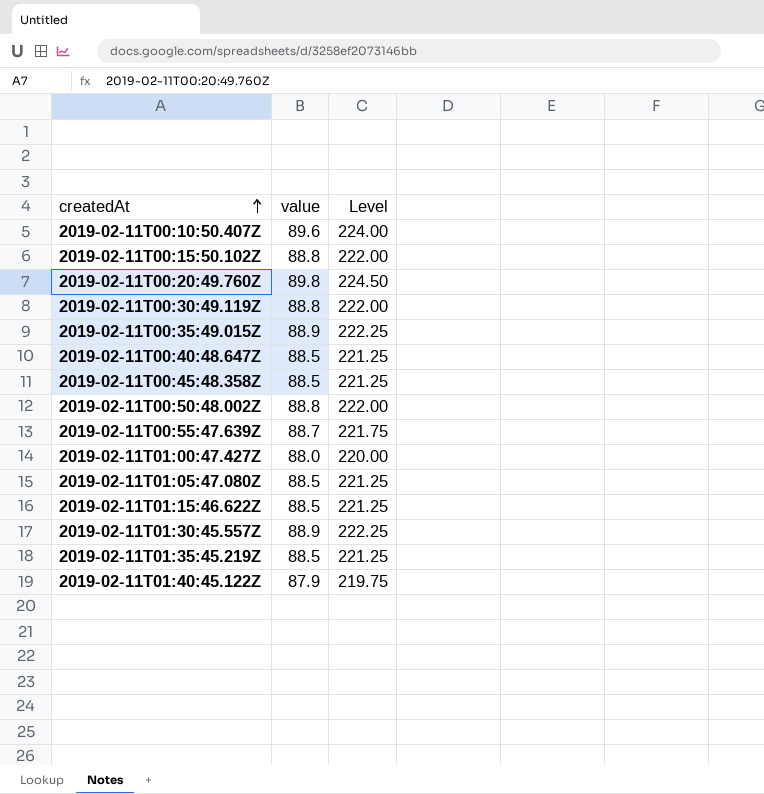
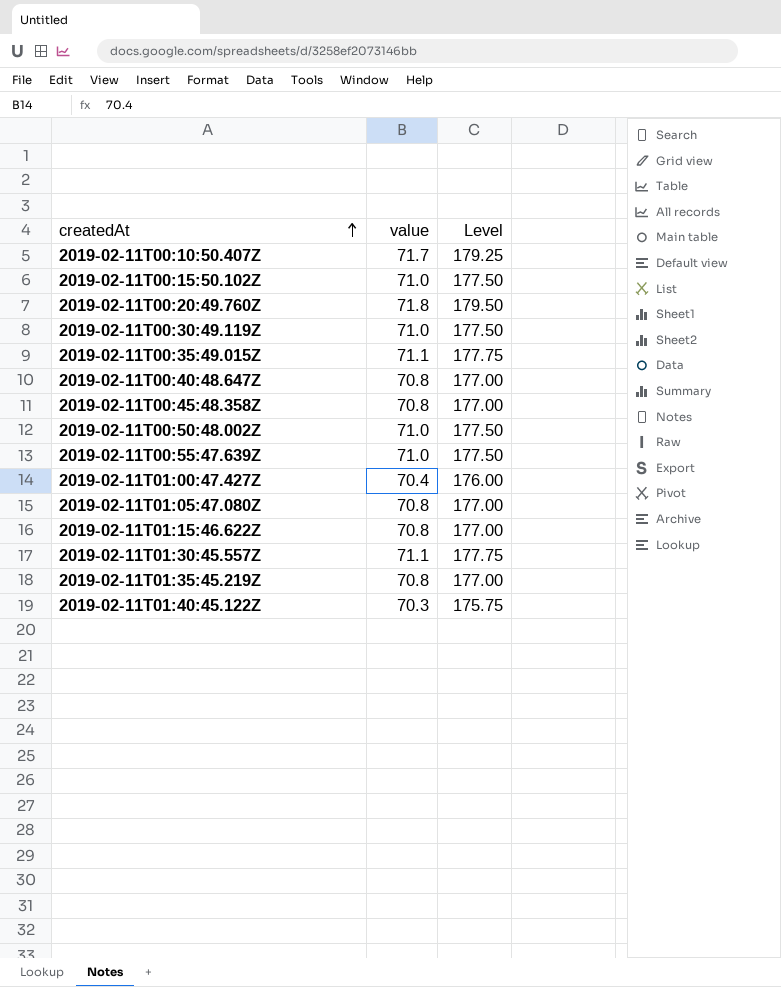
2019-02-11T00:10:50.407Z | value: 89.6 -> 71.7
2019-02-11T00:10:50.407Z | Level: 224.00 -> 179.25
2019-02-11T00:15:50.102Z | value: 88.8 -> 71.0
2019-02-11T00:15:50.102Z | Level: 222.00 -> 177.50
2019-02-11T00:20:49.760Z | value: 89.8 -> 71.8
2019-02-11T00:20:49.760Z | Level: 224.50 -> 179.50
2019-02-11T00:30:49.119Z | value: 88.8 -> 71.0
2019-02-11T00:30:49.119Z | Level: 222.00 -> 177.50
2019-02-11T00:35:49.015Z | value: 88.9 -> 71.1
2019-02-11T00:35:49.015Z | Level: 222.25 -> 177.75
2019-02-11T00:40:48.647Z | value: 88.5 -> 70.8
2019-02-11T00:40:48.647Z | Level: 221.25 -> 177.00
2019-02-11T00:45:48.358Z | value: 88.5 -> 70.8
2019-02-11T00:45:48.358Z | Level: 221.25 -> 177.00
2019-02-11T00:50:48.002Z | value: 88.8 -> 71.0
2019-02-11T00:50:48.002Z | Level: 222.00 -> 177.50
2019-02-11T00:55:47.639Z | value: 88.7 -> 71.0
2019-02-11T00:55:47.639Z | Level: 221.75 -> 177.50
2019-02-11T01:00:47.427Z | value: 88.0 -> 70.4
2019-02-11T01:00:47.427Z | Level: 220.00 -> 176.00
2019-02-11T01:05:47.080Z | value: 88.5 -> 70.8
2019-02-11T01:05:47.080Z | Level: 221.25 -> 177.00
2019-02-11T01:15:46.622Z | value: 88.5 -> 70.8
2019-02-11T01:15:46.622Z | Level: 221.25 -> 177.00
2019-02-11T01:30:45.557Z | value: 88.9 -> 71.1
2019-02-11T01:30:45.557Z | Level: 222.25 -> 177.75
2019-02-11T01:35:45.219Z | value: 88.5 -> 70.8
2019-02-11T01:35:45.219Z | Level: 221.25 -> 177.00
2019-02-11T01:40:45.122Z | value: 87.9 -> 70.3
2019-02-11T01:40:45.122Z | Level: 219.75 -> 175.75

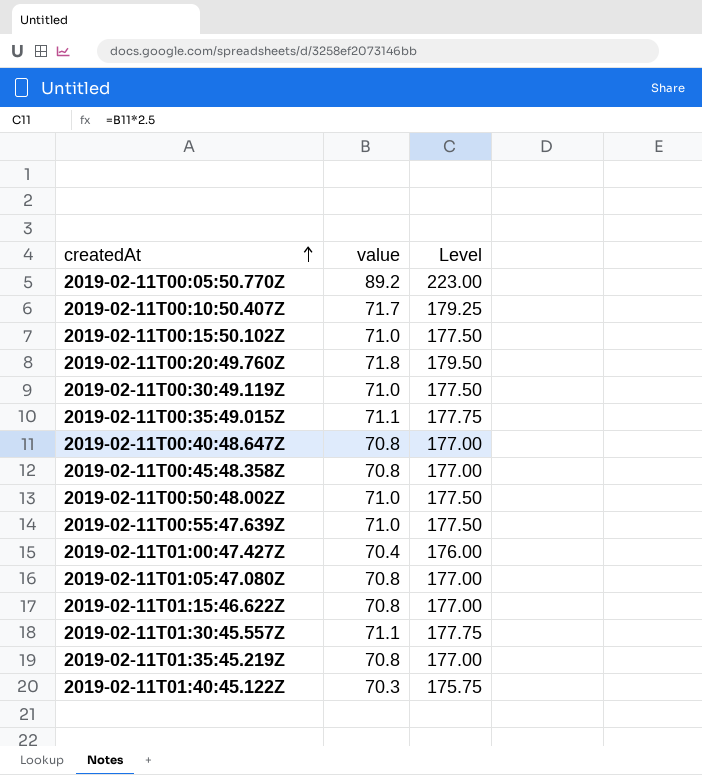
row 2019-02-11T00:05:50.770Z: none -> 89.2 | 223.00

